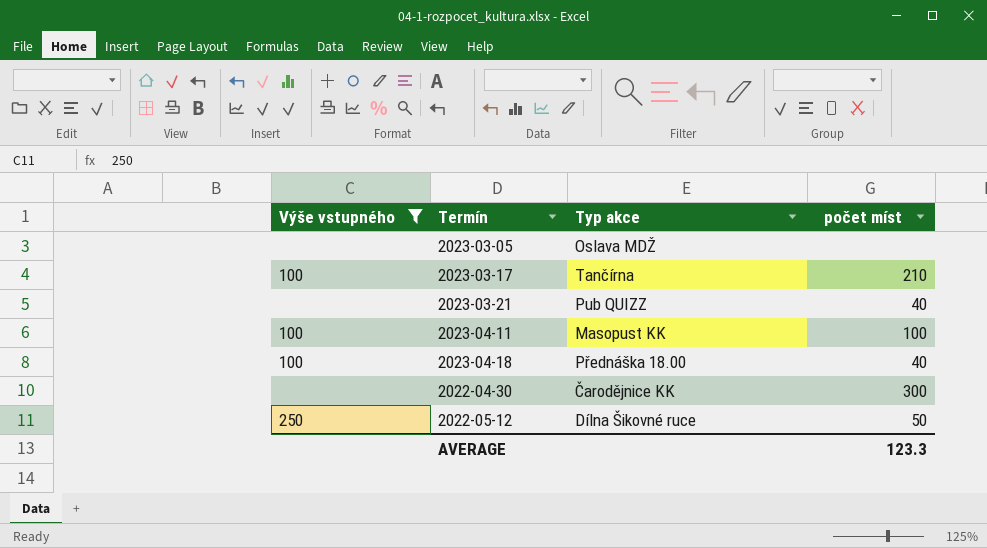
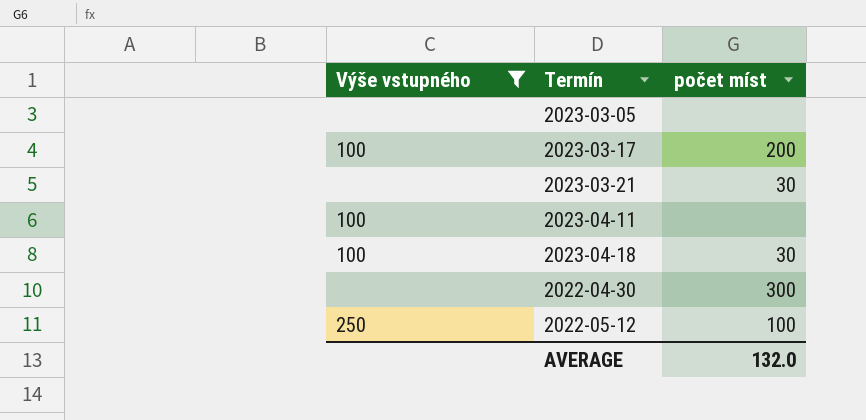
column Typ akce | position: 3 -> none
2023-03-17 | počet míst: 210 -> 200
2023-03-21 | počet míst: 40 -> 30
2023-04-11 | počet míst: 100 -> none
2023-04-18 | počet míst: 40 -> 30
2022-05-12 | počet míst: 50 -> 100
AVERAGE | počet míst: 123.3 -> 132.0

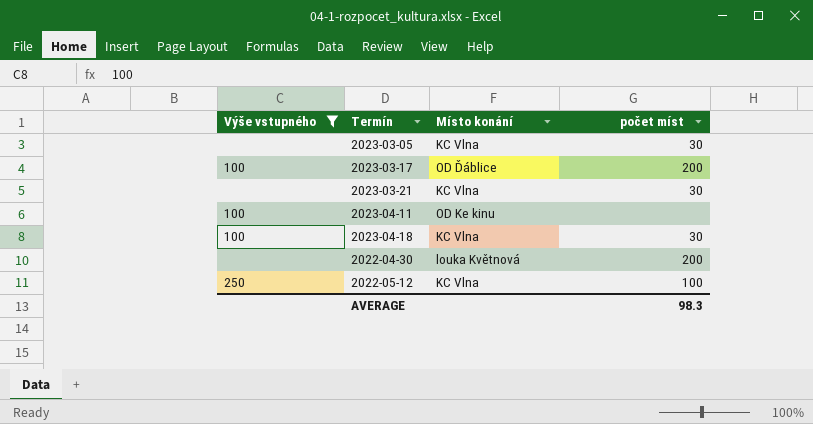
column Místo konání | position: none -> 3
2023-03-05 | počet míst: none -> 30
2022-04-30 | počet míst: 300 -> 200
AVERAGE | počet míst: 132.0 -> 98.3

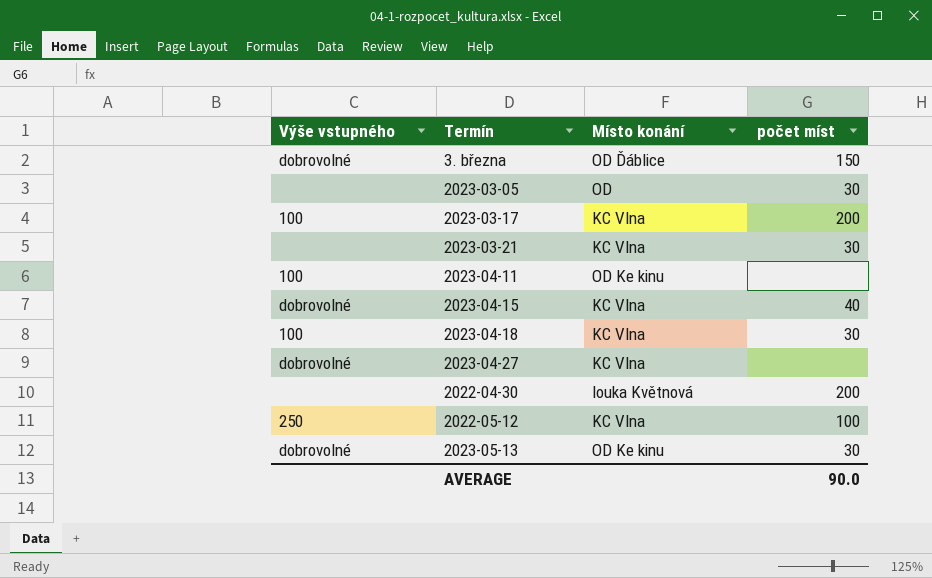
filter: Výše vstupného != dobrovolné -> none
2023-03-05 | Místo konání: KC Vlna -> OD
2023-03-17 | Místo konání: OD Ďáblice -> KC Vlna
AVERAGE | počet míst: 98.3 -> 90.0

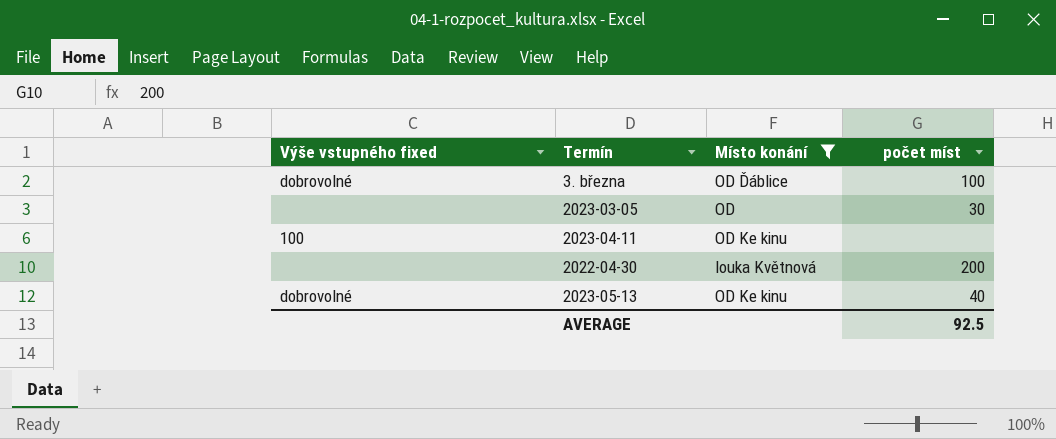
filter: none -> Místo konání != KC Vlna
column name: Výše vstupného -> Výše vstupného fixed
3. března | počet míst: 150 -> 100
2023-05-13 | počet míst: 30 -> 40
AVERAGE | počet míst: 90.0 -> 92.5

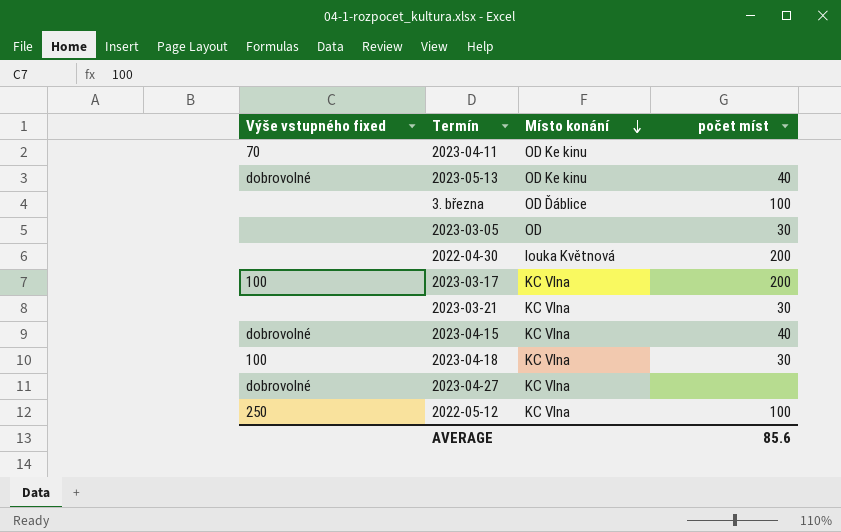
filter: Místo konání != KC Vlna -> none
row order: none -> Místo konání descending
2023-04-11 | Výše vstupného fixed: 100 -> 70
3. března | Výše vstupného fixed: dobrovolné -> none
AVERAGE | počet míst: 92.5 -> 85.6

